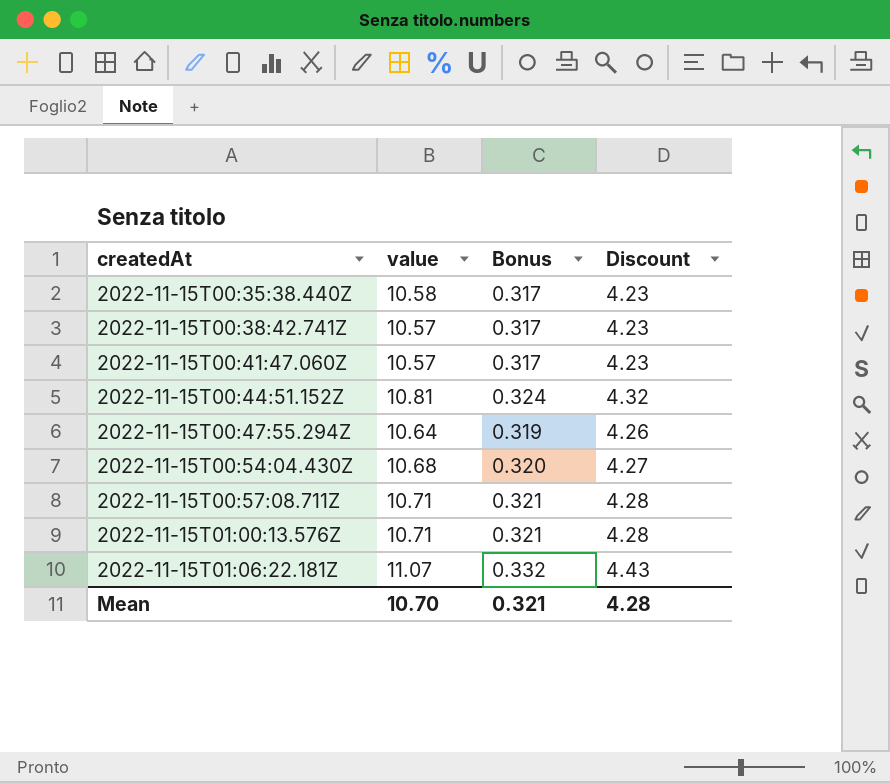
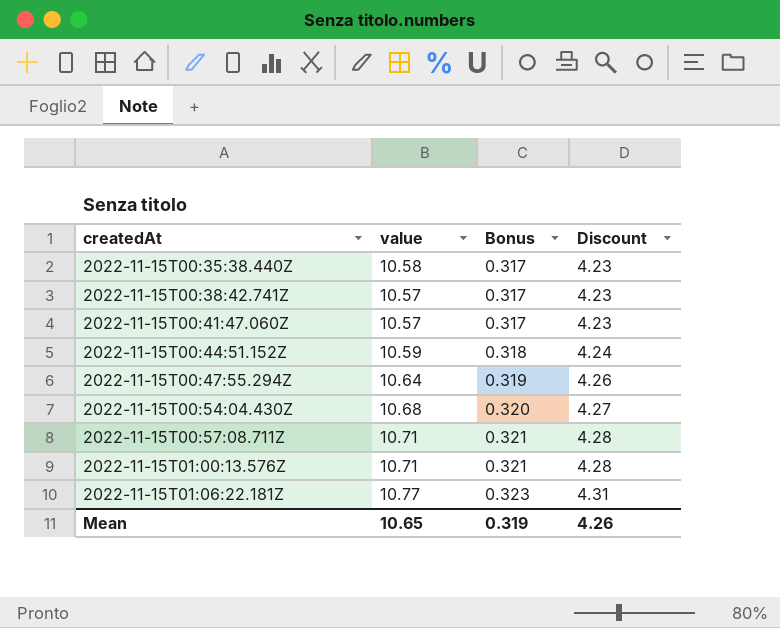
2022-11-15T00:44:51.152Z | value: 10.81 -> 10.59
2022-11-15T00:44:51.152Z | Bonus: 0.324 -> 0.318
2022-11-15T00:44:51.152Z | Discount: 4.32 -> 4.24
2022-11-15T01:06:22.181Z | value: 11.07 -> 10.77
2022-11-15T01:06:22.181Z | Bonus: 0.332 -> 0.323
2022-11-15T01:06:22.181Z | Discount: 4.43 -> 4.31
Mean | value: 10.70 -> 10.65
Mean | Bonus: 0.321 -> 0.319
Mean | Discount: 4.28 -> 4.26

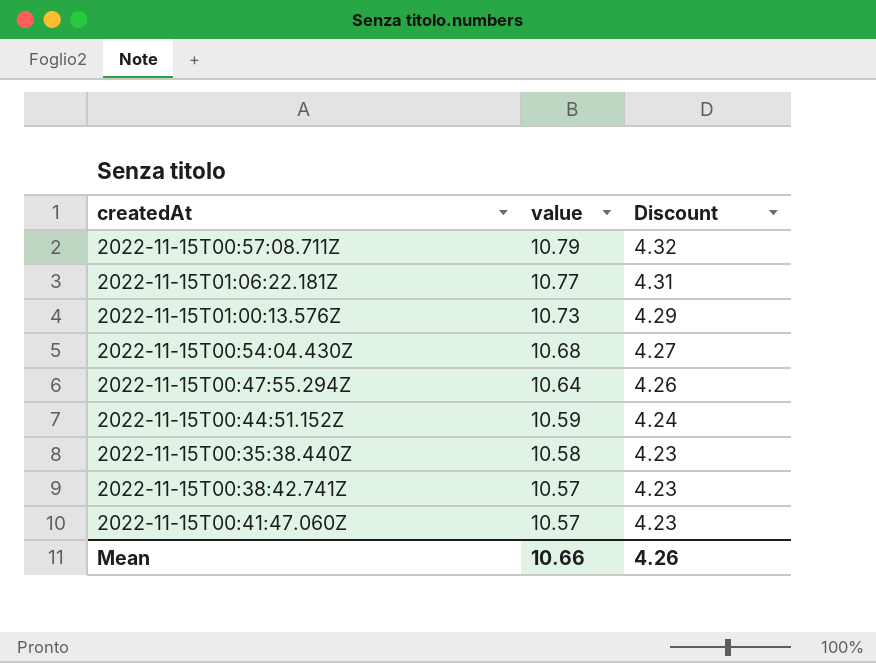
row order: createdAt ascending -> value descending
column Bonus | formula: [value] * 0.03 -> none
2022-11-15T00:57:08.711Z | value: 10.71 -> 10.79
2022-11-15T00:57:08.711Z | Discount: 4.28 -> 4.32
2022-11-15T01:00:13.576Z | value: 10.71 -> 10.73
2022-11-15T01:00:13.576Z | Discount: 4.28 -> 4.29
Mean | value: 10.65 -> 10.66

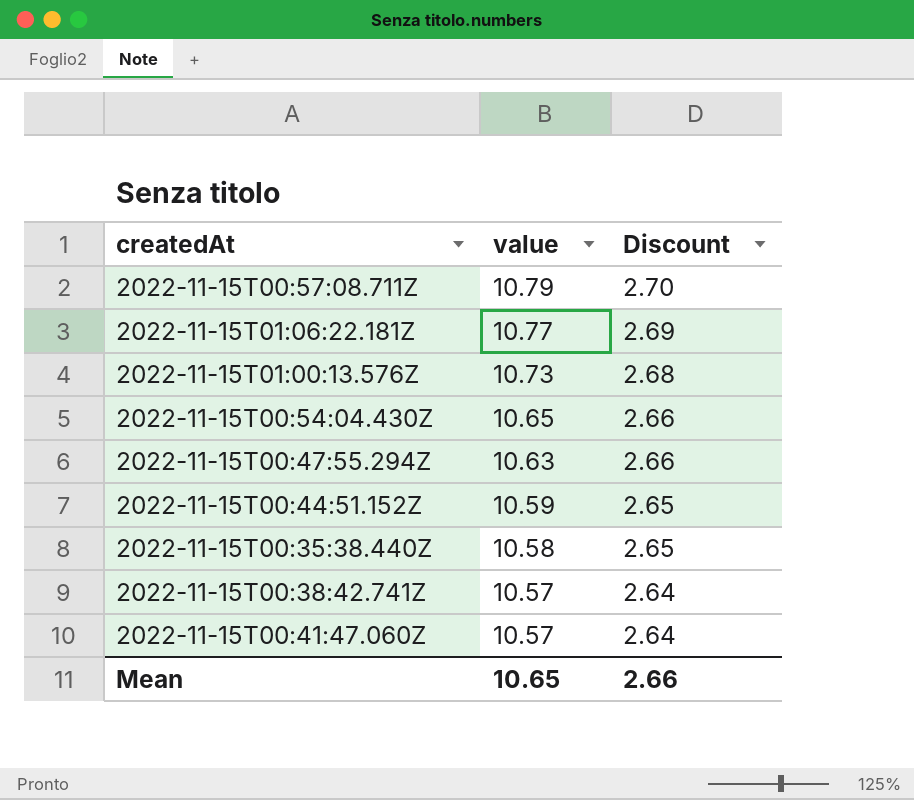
column Discount | formula: [value] * 0.4 -> [value] * 0.25
2022-11-15T00:54:04.430Z | value: 10.68 -> 10.65
2022-11-15T00:47:55.294Z | value: 10.64 -> 10.63
Mean | value: 10.66 -> 10.65
Mean | Discount: 4.26 -> 2.66

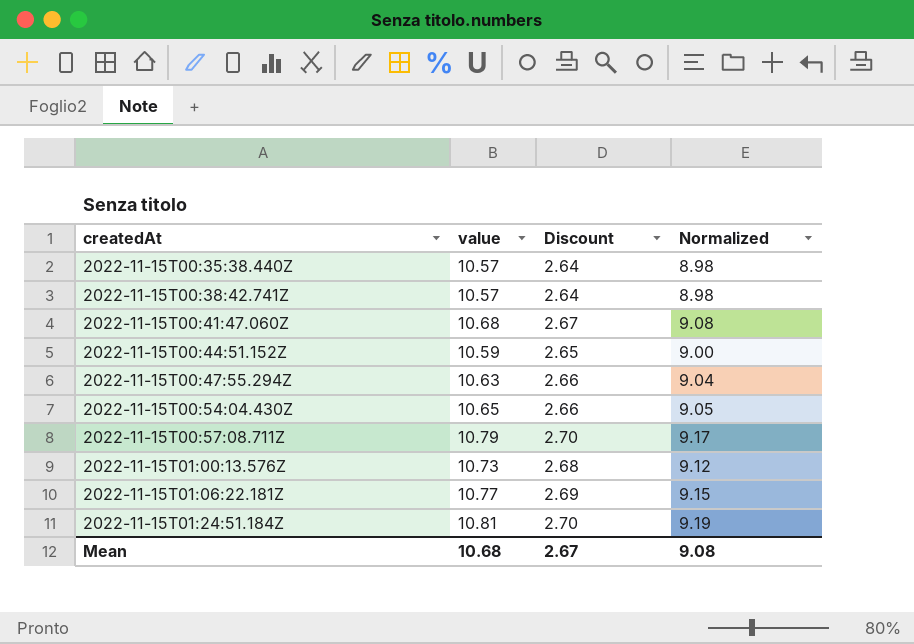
row order: value descending -> createdAt ascending
column Normalized | formula: none -> [value] * 0.85
2022-11-15T00:35:38.440Z | value: 10.58 -> 10.57
2022-11-15T00:35:38.440Z | Discount: 2.65 -> 2.64
2022-11-15T00:41:47.060Z | value: 10.57 -> 10.68
2022-11-15T00:41:47.060Z | Discount: 2.64 -> 2.67
row 2022-11-15T01:24:51.184Z: none -> 10.81 | 2.70 | 9.19
Mean | value: 10.65 -> 10.68
Mean | Discount: 2.66 -> 2.67

